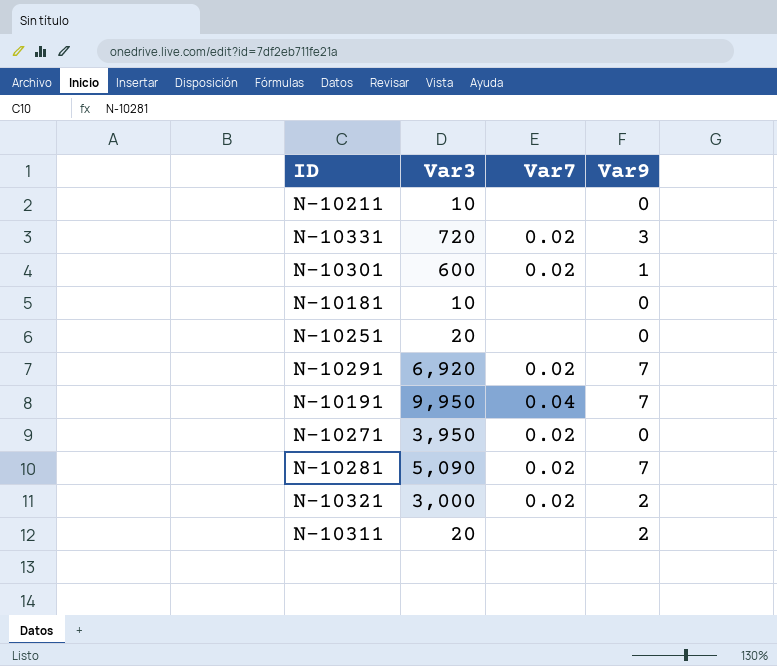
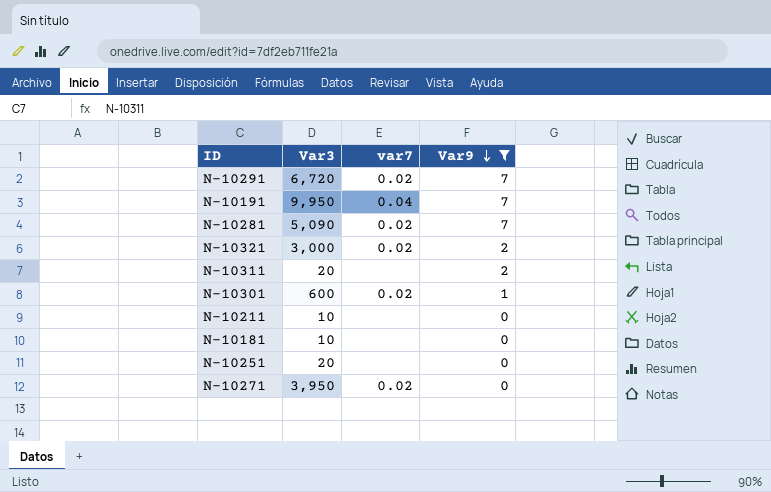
filter: none -> Var9 != 3
row order: none -> Var9 descending
column name: Var7 -> var7
N-10291 | Var3: 6,920 -> 6,720

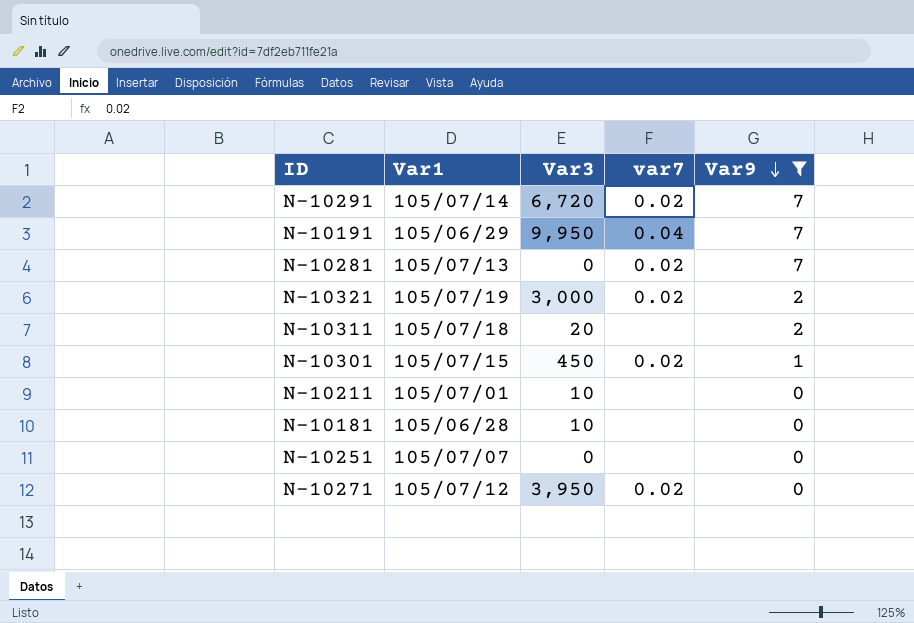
column Var1 | position: none -> 2
N-10281 | Var3: 5,090 -> 0
N-10301 | Var3: 600 -> 450
N-10251 | Var3: 20 -> 0

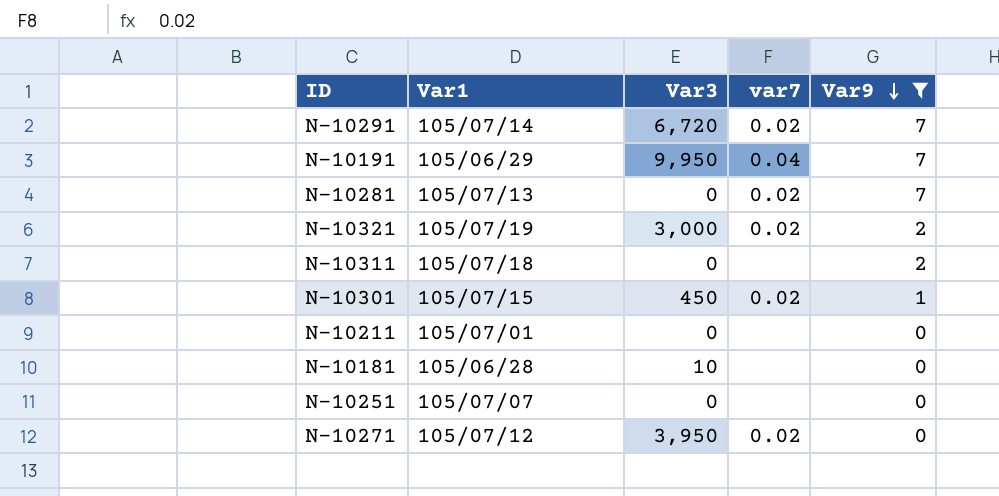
N-10311 | Var3: 20 -> 0
N-10211 | Var3: 10 -> 0

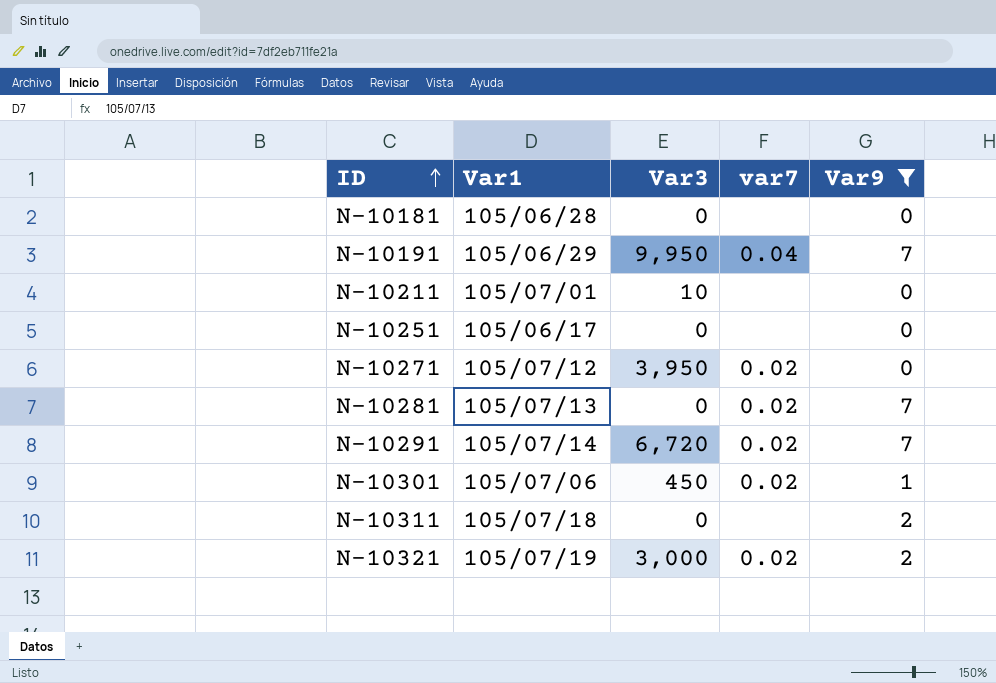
row order: Var9 descending -> ID ascending
N-10181 | Var3: 10 -> 0
N-10211 | Var3: 0 -> 10
N-10251 | Var1: 105/07/07 -> 105/06/17
N-10301 | Var1: 105/07/15 -> 105/07/06

